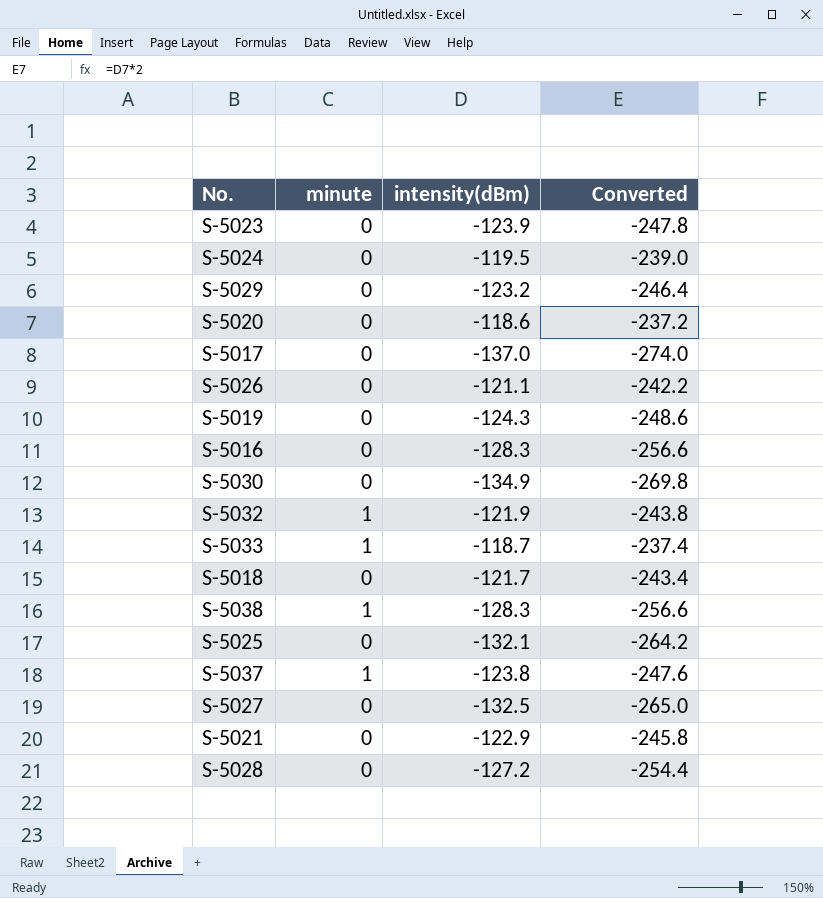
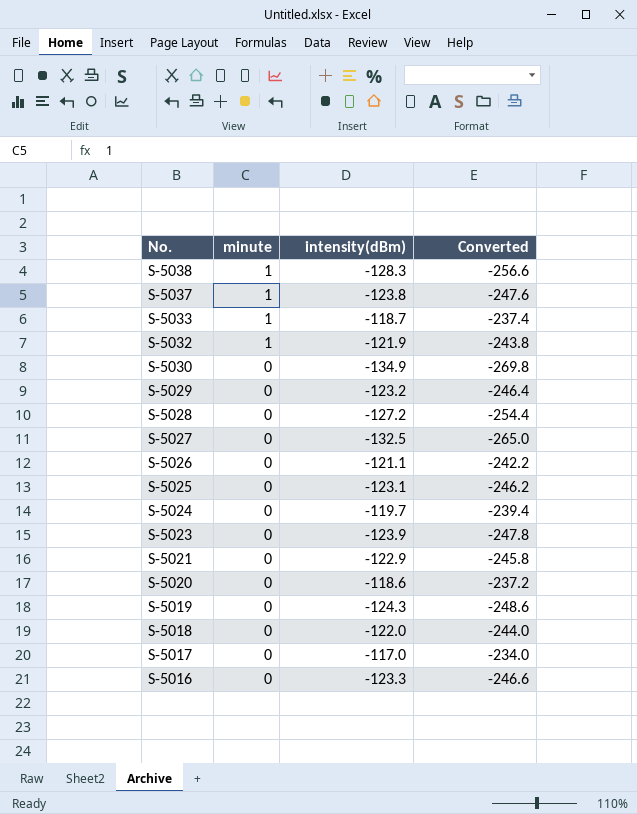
row order: none -> No. descending
S-5025 | intensity(dBm): -132.1 -> -123.1
S-5025 | Converted: -264.2 -> -246.2
S-5024 | intensity(dBm): -119.5 -> -119.7
S-5024 | Converted: -239.0 -> -239.4
S-5018 | intensity(dBm): -121.7 -> -122.0
S-5018 | Converted: -243.4 -> -244.0
S-5017 | intensity(dBm): -137.0 -> -117.0
S-5017 | Converted: -274.0 -> -234.0
S-5016 | intensity(dBm): -128.3 -> -123.3
S-5016 | Converted: -256.6 -> -246.6

